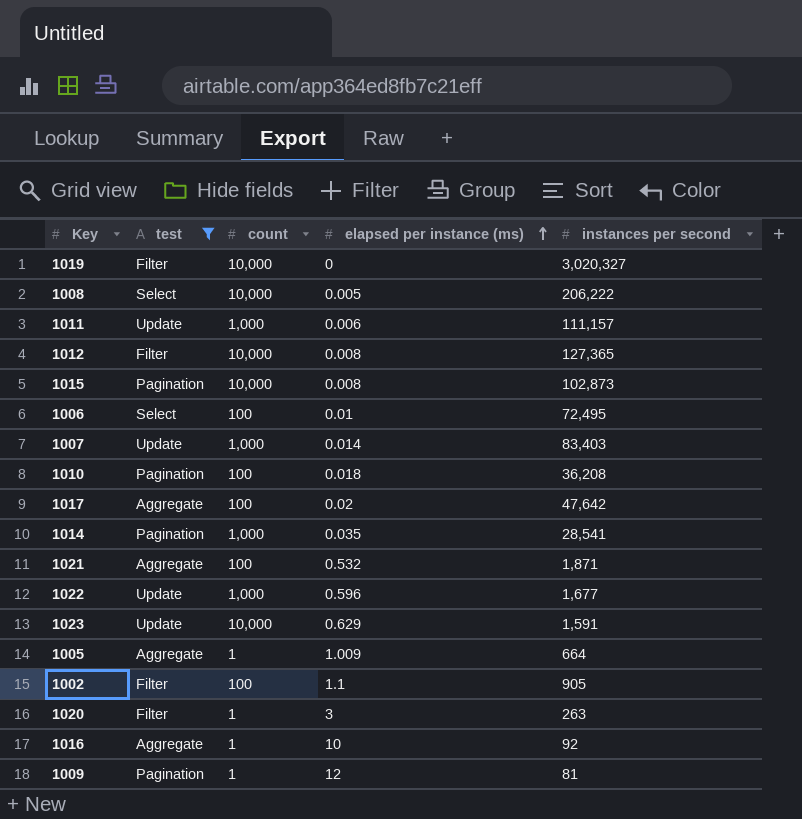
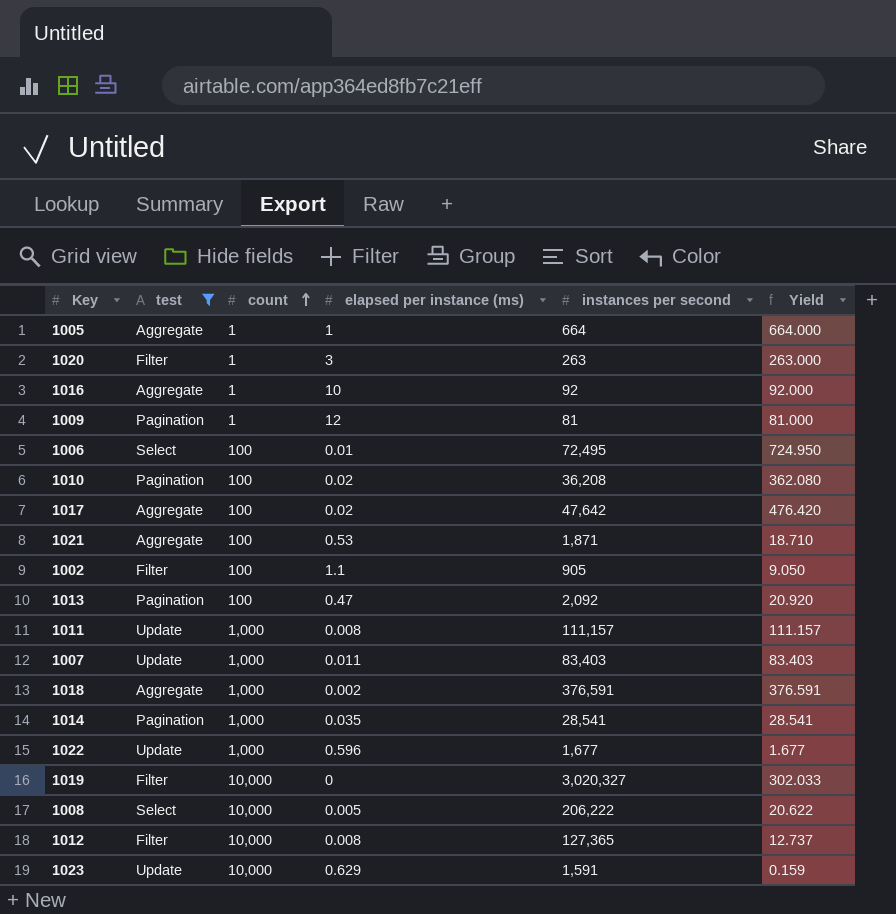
row order: elapsed per instance (ms) ascending -> count ascending
column Yield | formula: none -> [instances per second] / [count]
row 1015: Pagination | 10,000 | 0.008 | 102,873 -> none
1005 | elapsed per instance (ms): 1.009 -> 1
1010 | elapsed per instance (ms): 0.018 -> 0.02
1021 | elapsed per instance (ms): 0.532 -> 0.53
row 1013: none -> Pagination | 100 | 0.47 | 2,092 | 20.920
1011 | elapsed per instance (ms): 0.006 -> 0.008
1007 | elapsed per instance (ms): 0.014 -> 0.011
row 1018: none -> Aggregate | 1,000 | 0.002 | 376,591 | 376.591

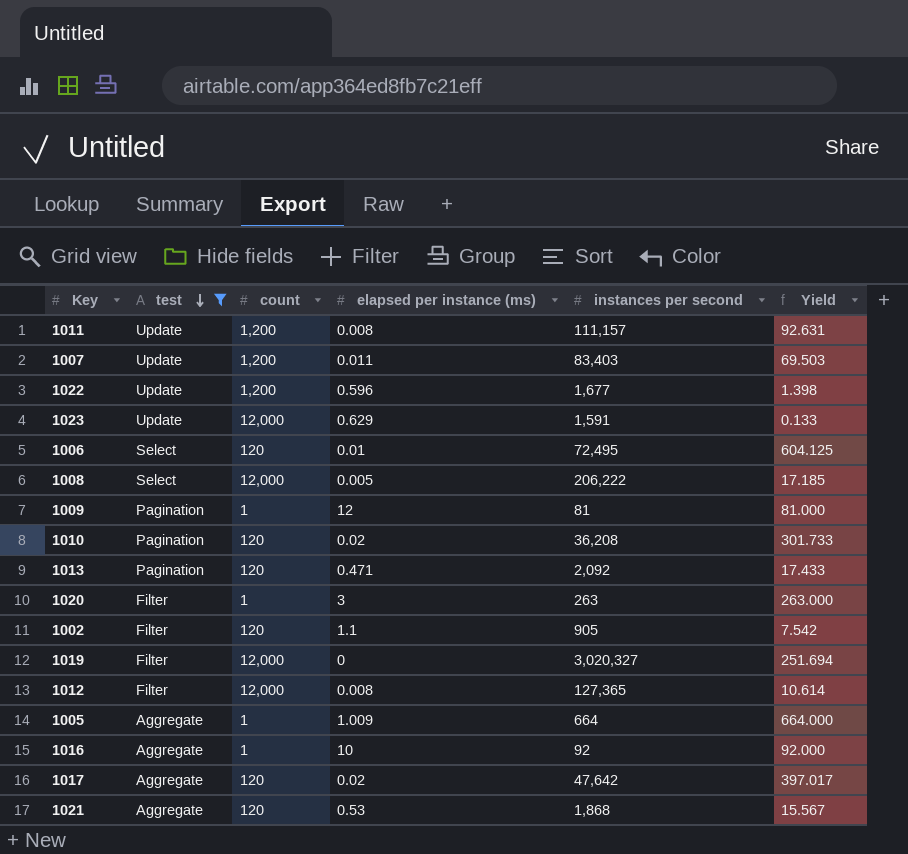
row order: count ascending -> test descending
row 1018: Aggregate | 1,000 | 0.002 | 376,591 | 376.591 -> none
row 1014: Pagination | 1,000 | 0.035 | 28,541 | 28.541 -> none
1011 | count: 1,000 -> 1,200
1011 | Yield: 111.157 -> 92.631
1007 | count: 1,000 -> 1,200
1007 | Yield: 83.403 -> 69.503
1022 | count: 1,000 -> 1,200
1022 | Yield: 1.677 -> 1.398
1023 | count: 10,000 -> 12,000
1023 | Yield: 0.159 -> 0.133
1006 | count: 100 -> 120
1006 | Yield: 724.950 -> 604.125
1008 | count: 10,000 -> 12,000
1008 | Yield: 20.622 -> 17.185
1010 | count: 100 -> 120
1010 | Yield: 362.080 -> 301.733
1013 | count: 100 -> 120
1013 | elapsed per instance (ms): 0.47 -> 0.471
1013 | Yield: 20.920 -> 17.433
1002 | count: 100 -> 120
1002 | Yield: 9.050 -> 7.542
1019 | count: 10,000 -> 12,000
1019 | Yield: 302.033 -> 251.694
1012 | count: 10,000 -> 12,000
1012 | Yield: 12.737 -> 10.614
1005 | elapsed per instance (ms): 1 -> 1.009
1017 | count: 100 -> 120
1017 | Yield: 476.420 -> 397.017
1021 | count: 100 -> 120
1021 | instances per second: 1,871 -> 1,868
1021 | Yield: 18.710 -> 15.567

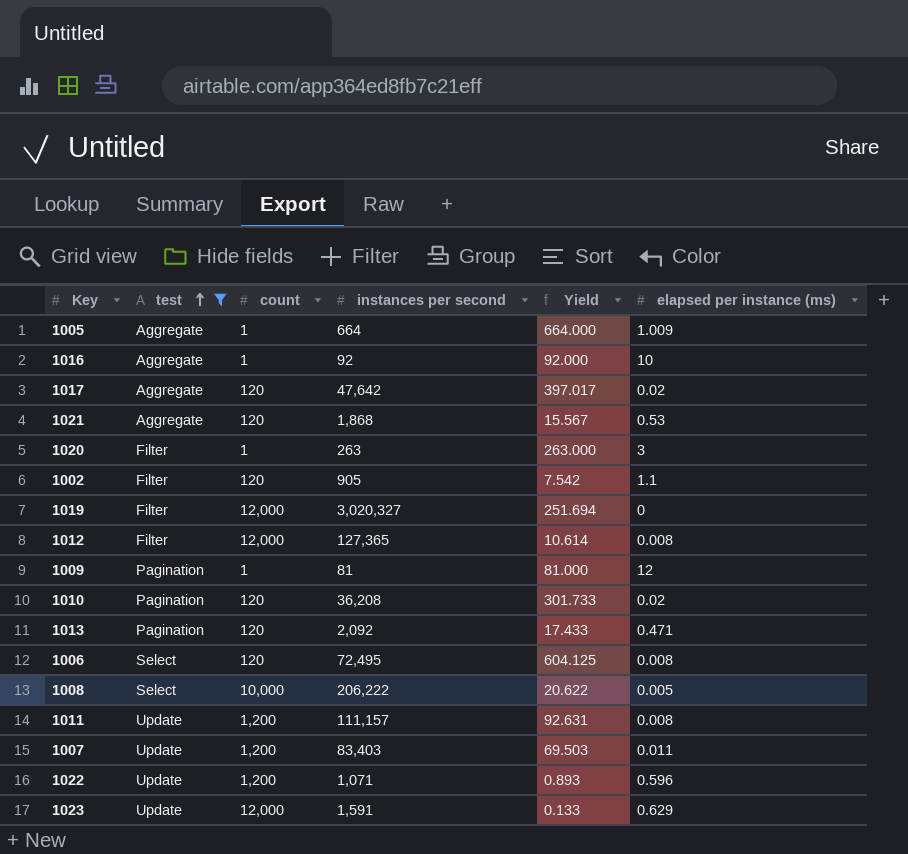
row order: test descending -> test ascending
column elapsed per instance (ms) | position: 4 -> 6
1006 | elapsed per instance (ms): 0.01 -> 0.008
1008 | count: 12,000 -> 10,000
1008 | Yield: 17.185 -> 20.622
1022 | instances per second: 1,677 -> 1,071
1022 | Yield: 1.398 -> 0.893

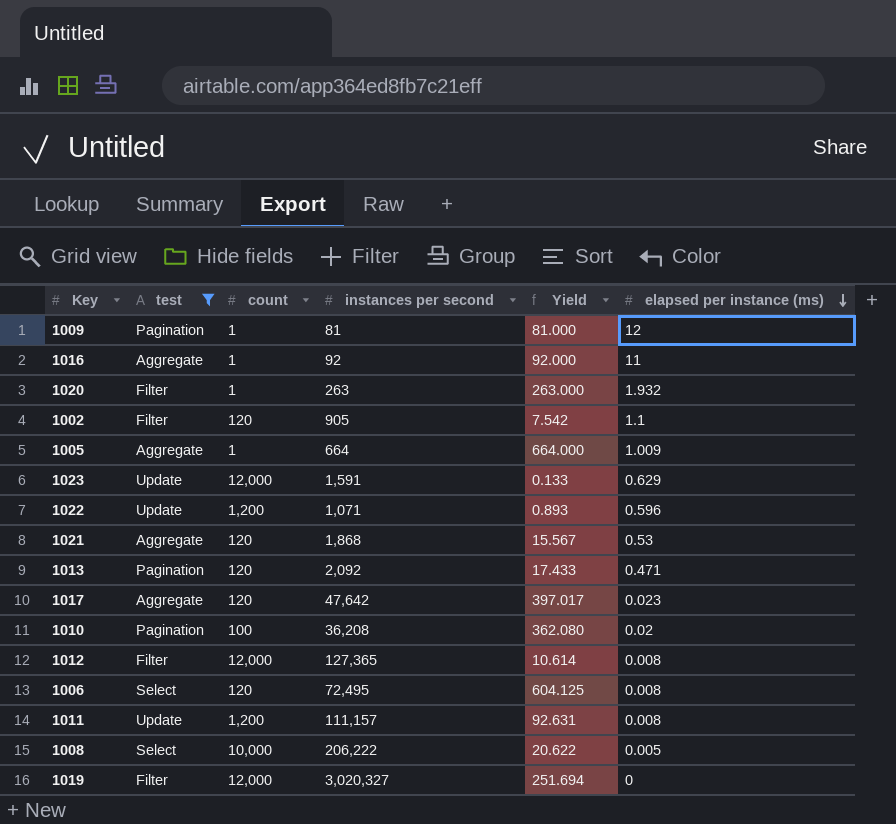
row order: test ascending -> elapsed per instance (ms) descending
row 1007: Update | 1,200 | 83,403 | 69.503 | 0.011 -> none
1016 | elapsed per instance (ms): 10 -> 11
1020 | elapsed per instance (ms): 3 -> 1.932
1017 | elapsed per instance (ms): 0.02 -> 0.023
1010 | count: 120 -> 100
1010 | Yield: 301.733 -> 362.080

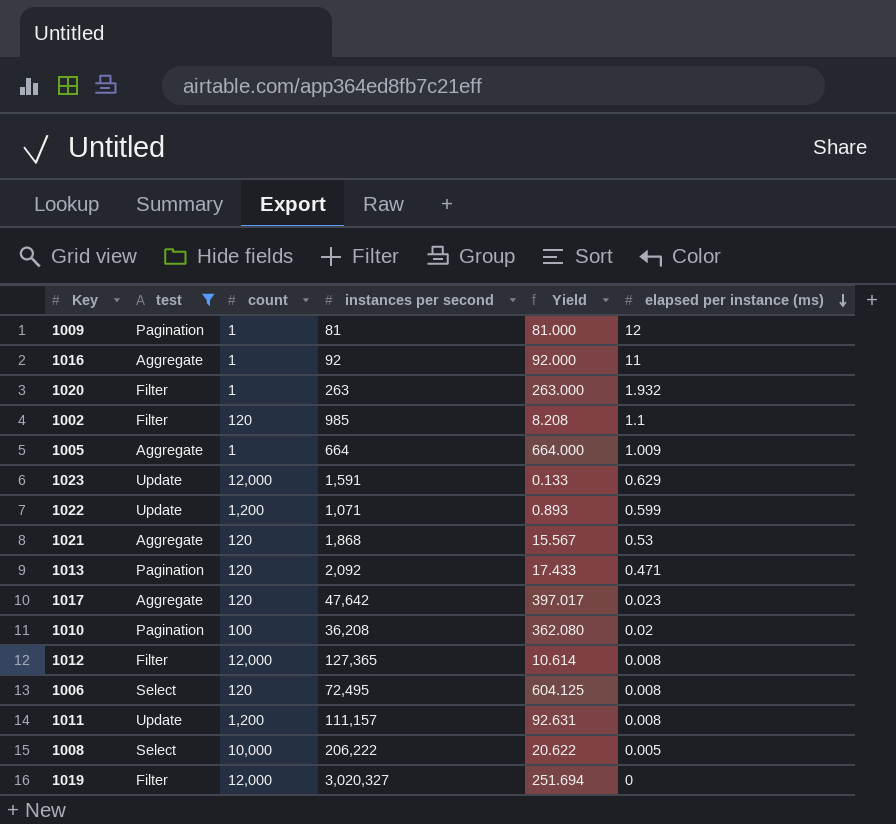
1002 | instances per second: 905 -> 985
1002 | Yield: 7.542 -> 8.208
1022 | elapsed per instance (ms): 0.596 -> 0.599

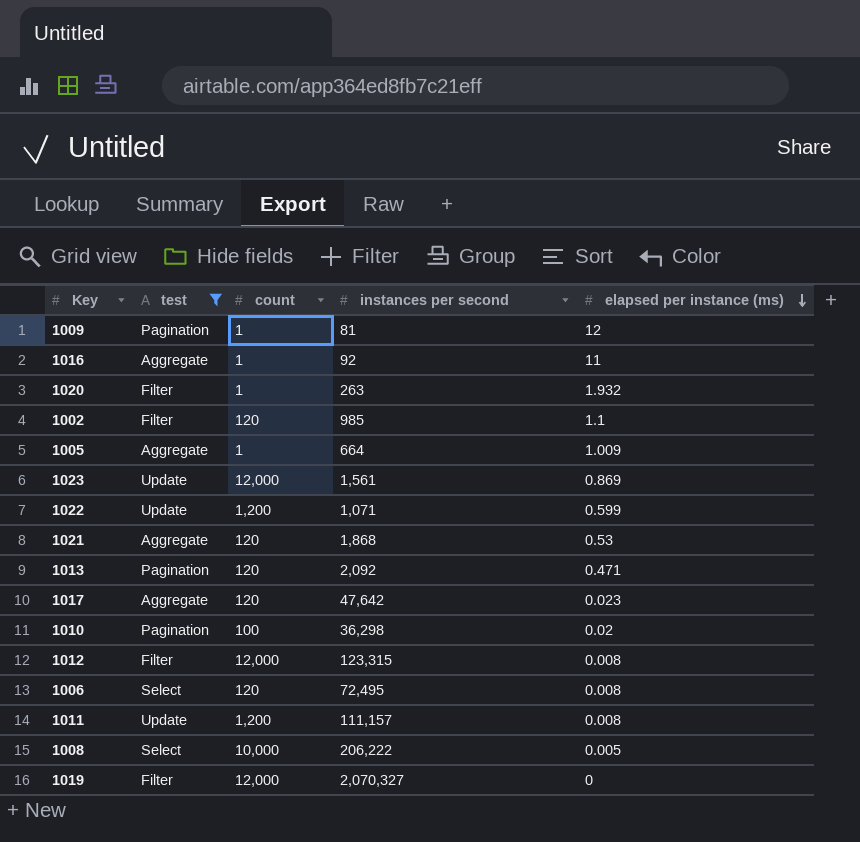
column Yield | formula: [instances per second] / [count] -> none
1023 | instances per second: 1,591 -> 1,561
1023 | elapsed per instance (ms): 0.629 -> 0.869
1010 | instances per second: 36,208 -> 36,298
1012 | instances per second: 127,365 -> 123,315
1019 | instances per second: 3,020,327 -> 2,070,327

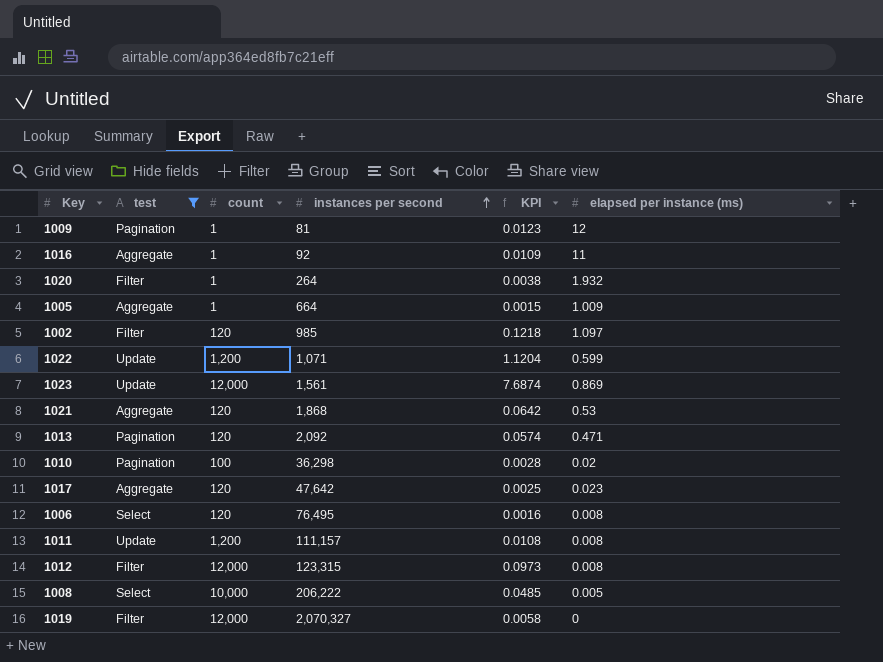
row order: elapsed per instance (ms) descending -> instances per second ascending
column KPI | formula: none -> [count] / [instances per second]
1020 | instances per second: 263 -> 264
1002 | elapsed per instance (ms): 1.1 -> 1.097
1006 | instances per second: 72,495 -> 76,495

